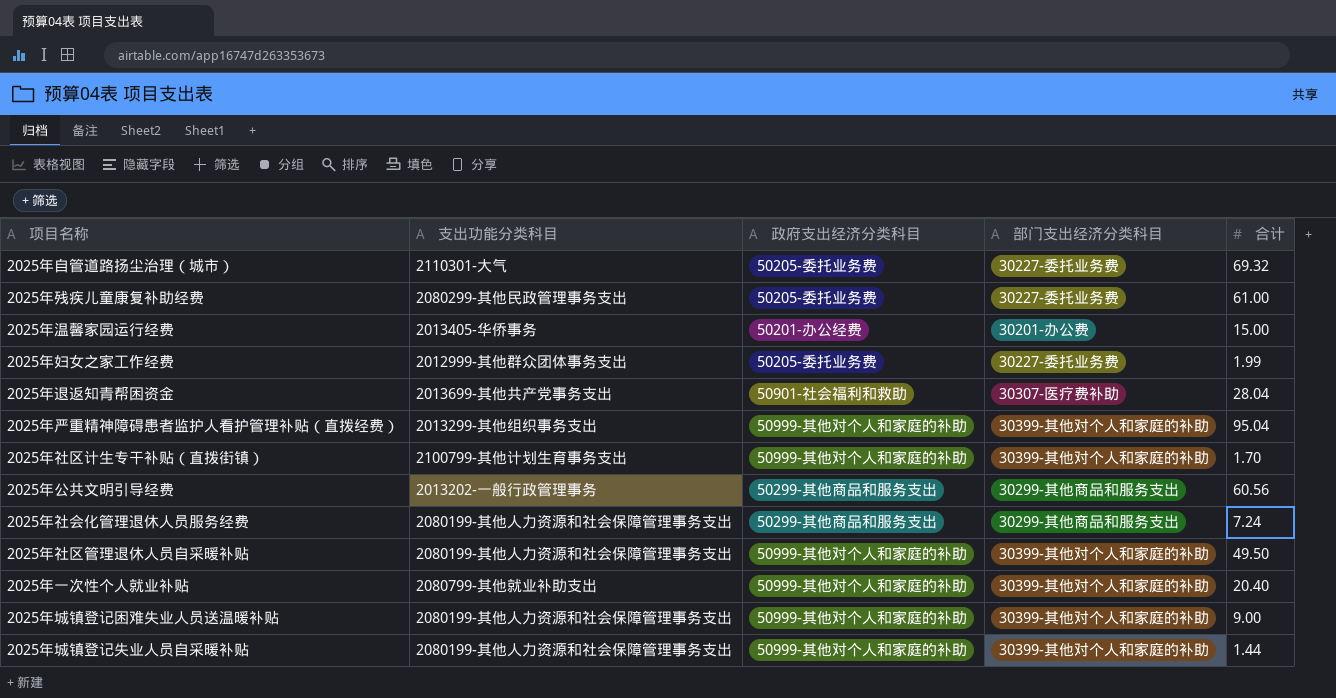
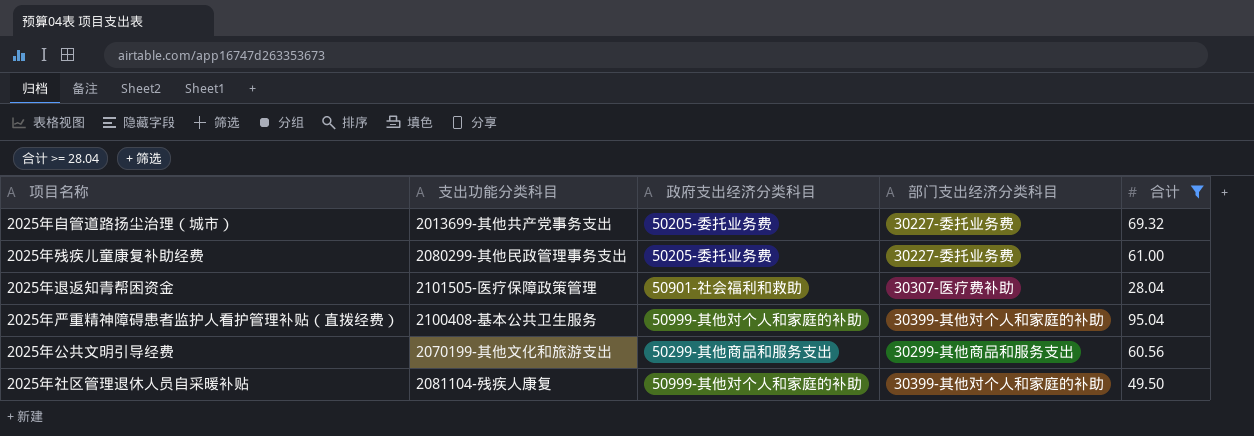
filter: none -> 合计 >= 28.04
2025年自管道路扬尘治理（城市） | 支出功能分类科目: 2110301-大气 -> 2013699-其他共产党事务支出
2025年退返知青帮困资金 | 支出功能分类科目: 2013699-其他共产党事务支出 -> 2101505-医疗保障政策管理
2025年严重精神障碍患者监护人看护管理补贴（直拨经费） | 支出功能分类科目: 2013299-其他组织事务支出 -> 2100408-基本公共卫生服务
2025年公共文明引导经费 | 支出功能分类科目: 2013202-一般行政管理事务 -> 2070199-其他文化和旅游支出
2025年社区管理退休人员自采暖补贴 | 支出功能分类科目: 2080199-其他人力资源和社会保障管理事务支出 -> 2081104-残疾人康复

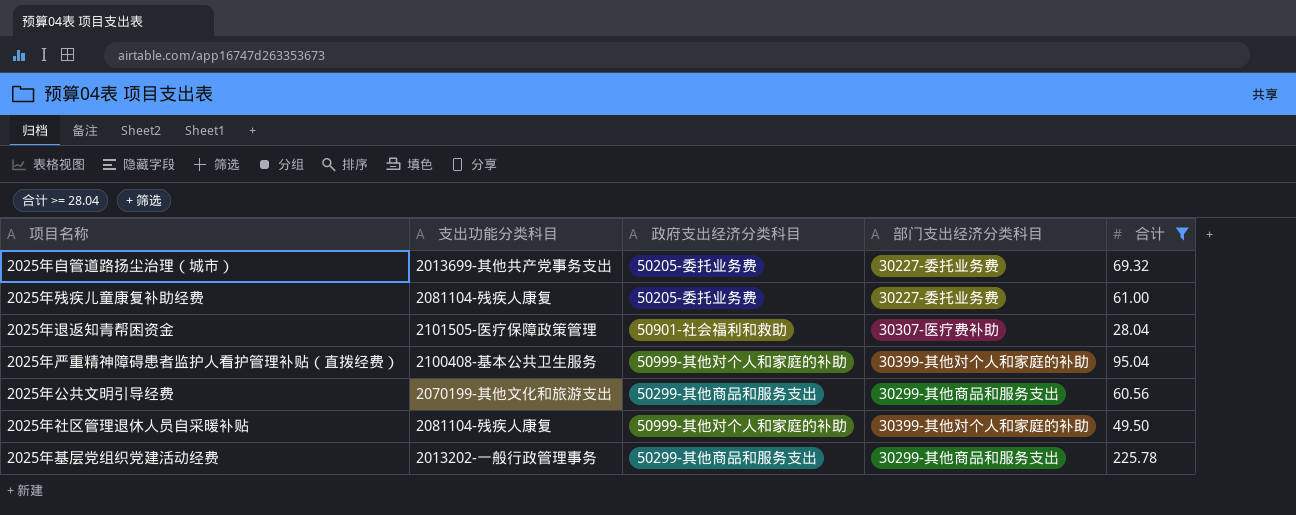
2025年残疾儿童康复补助经费 | 支出功能分类科目: 2080299-其他民政管理事务支出 -> 2081104-残疾人康复
row 2025年基层党组织党建活动经费: none -> 2013202-一般行政管理事务 | 50299-其他商品和服务支出 | 30299-其他商品和服务支出 | 225.78

